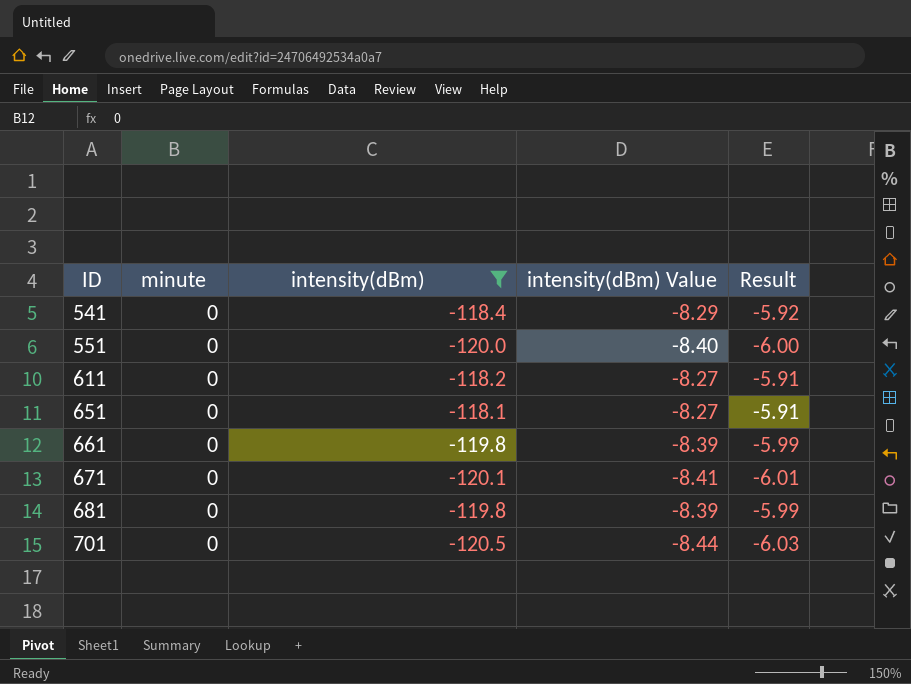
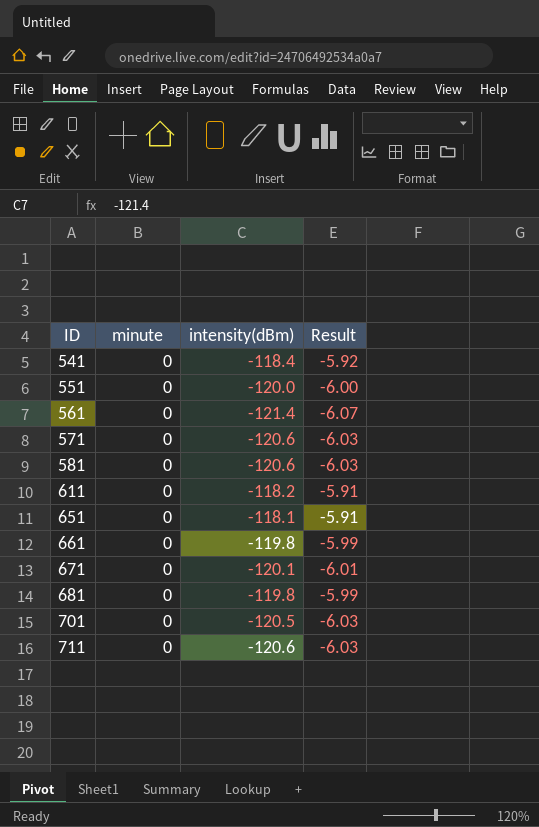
filter: intensity(dBm) >= -120.5 -> none
column intensity(dBm) Value | formula: [intensity(dBm)] * 0.07 -> none

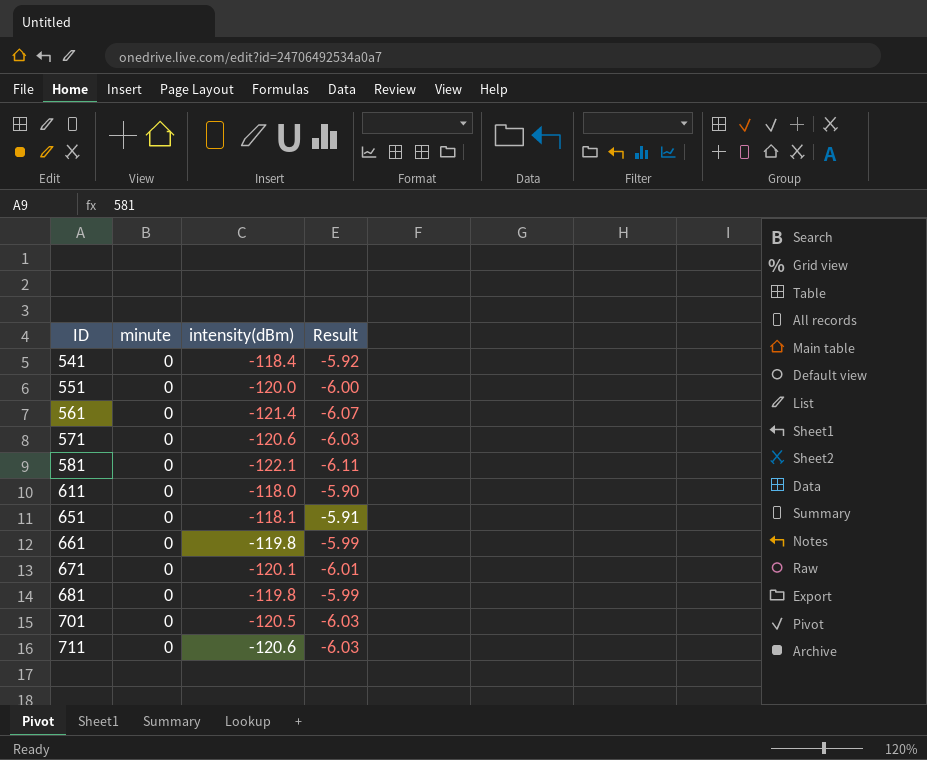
581 | intensity(dBm): -120.6 -> -122.1
581 | Result: -6.03 -> -6.11
611 | intensity(dBm): -118.2 -> -118.0
611 | Result: -5.91 -> -5.90

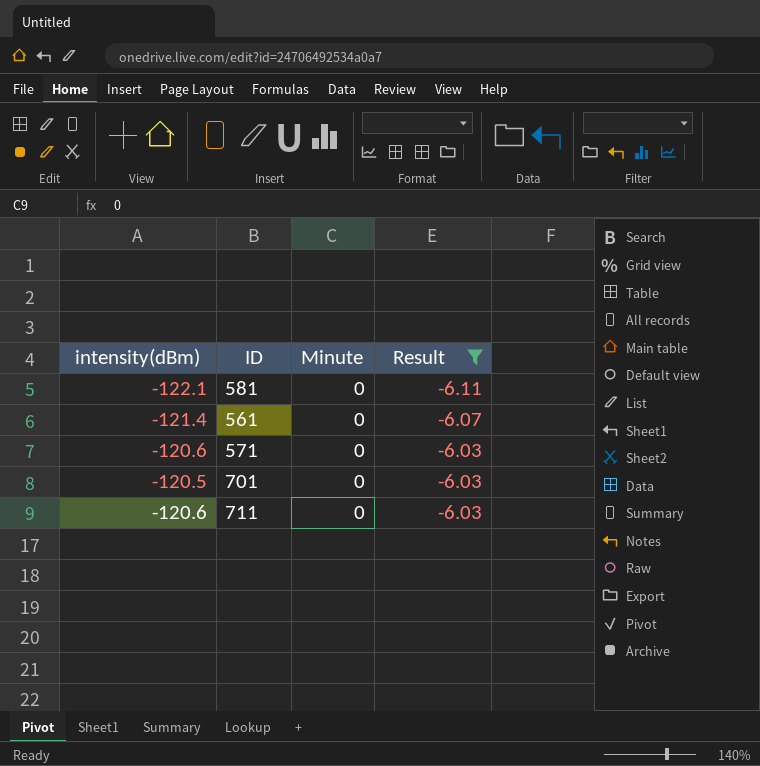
filter: none -> Result <= -6.03
row order: ID ascending -> Result ascending
column intensity(dBm) | position: 3 -> 1
column name: minute -> Minute

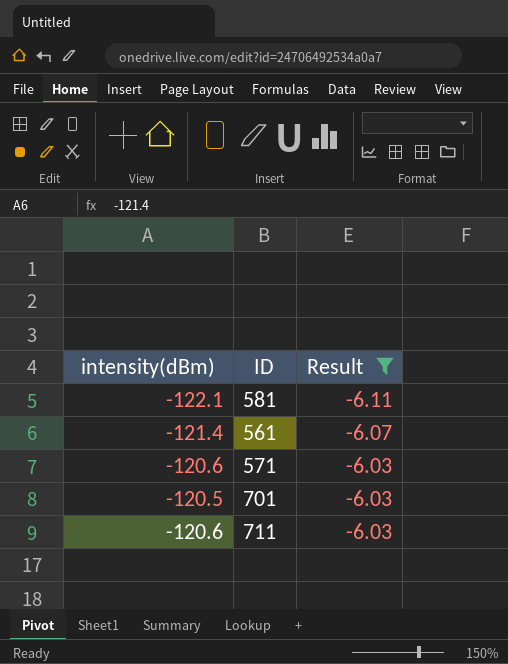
column Minute | position: 3 -> none

